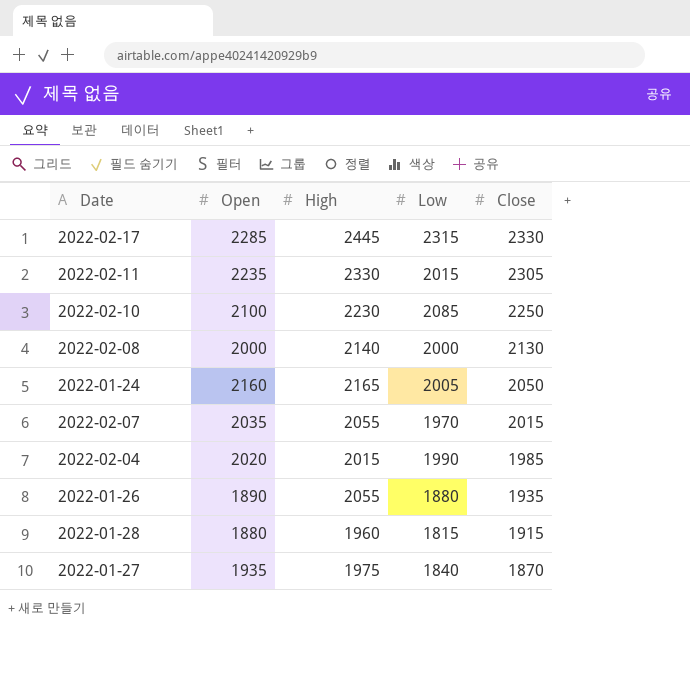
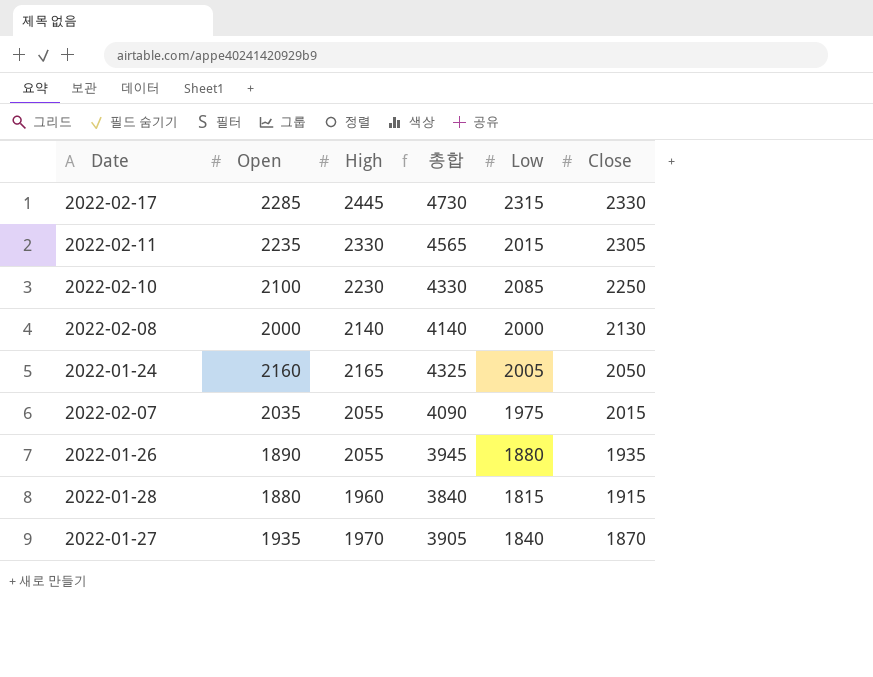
column 총합 | formula: none -> [Open] + [High]
row 2022-02-04: 2020 | 2015 | 1990 | 1985 -> none
2022-02-07 | Low: 1970 -> 1975
2022-01-27 | High: 1975 -> 1970

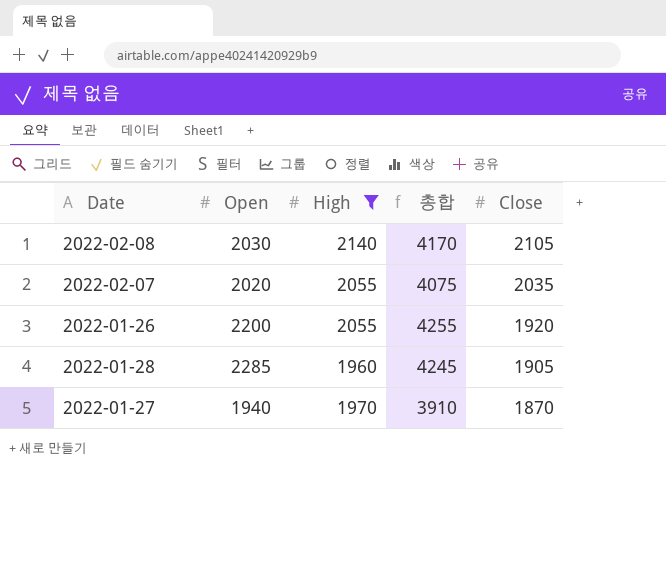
filter: none -> High <= 2140
column Low | position: 5 -> none
2022-02-08 | Open: 2000 -> 2030
2022-02-08 | 총합: 4140 -> 4170
2022-02-08 | Close: 2130 -> 2105
2022-02-07 | Open: 2035 -> 2020
2022-02-07 | 총합: 4090 -> 4075
2022-02-07 | Close: 2015 -> 2035
2022-01-26 | Open: 1890 -> 2200
2022-01-26 | 총합: 3945 -> 4255
2022-01-26 | Close: 1935 -> 1920
2022-01-28 | Open: 1880 -> 2285
2022-01-28 | 총합: 3840 -> 4245
2022-01-28 | Close: 1915 -> 1905
2022-01-27 | Open: 1935 -> 1940
2022-01-27 | 총합: 3905 -> 3910

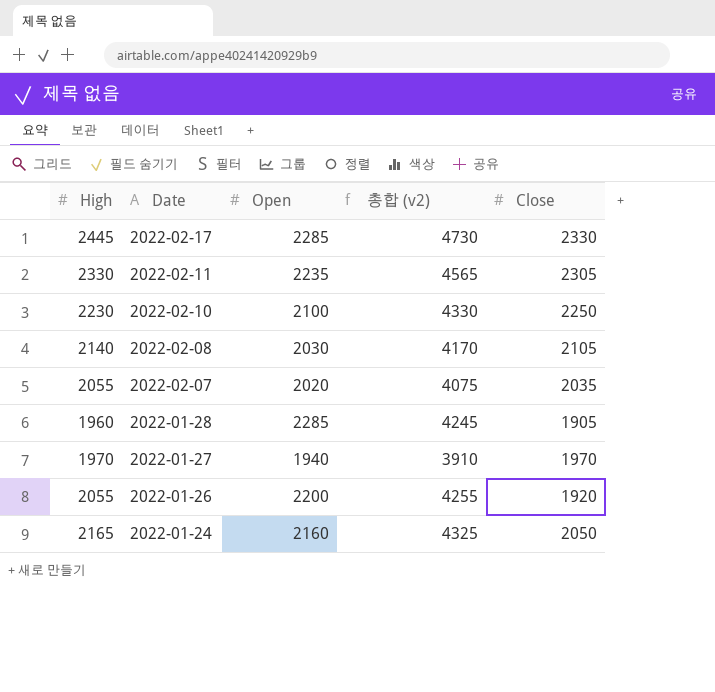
filter: High <= 2140 -> none
row order: Close descending -> Date descending
column High | position: 3 -> 1
column name: 총합 -> 총합 (v2)
2022-01-27 | Close: 1870 -> 1970

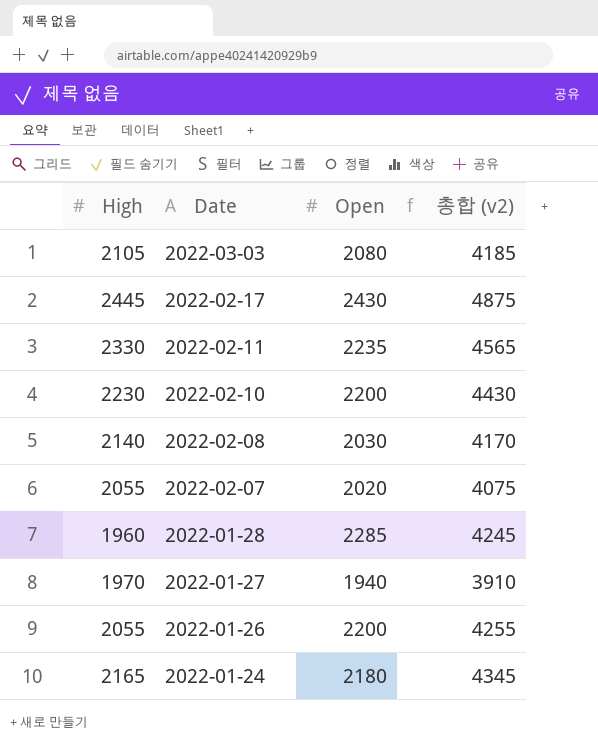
column Close | position: 5 -> none
row 2022-03-03: none -> 2105 | 2080 | 4185
2022-02-17 | Open: 2285 -> 2430
2022-02-17 | 총합 (v2): 4730 -> 4875
2022-02-10 | Open: 2100 -> 2200
2022-02-10 | 총합 (v2): 4330 -> 4430
2022-01-24 | Open: 2160 -> 2180
2022-01-24 | 총합 (v2): 4325 -> 4345

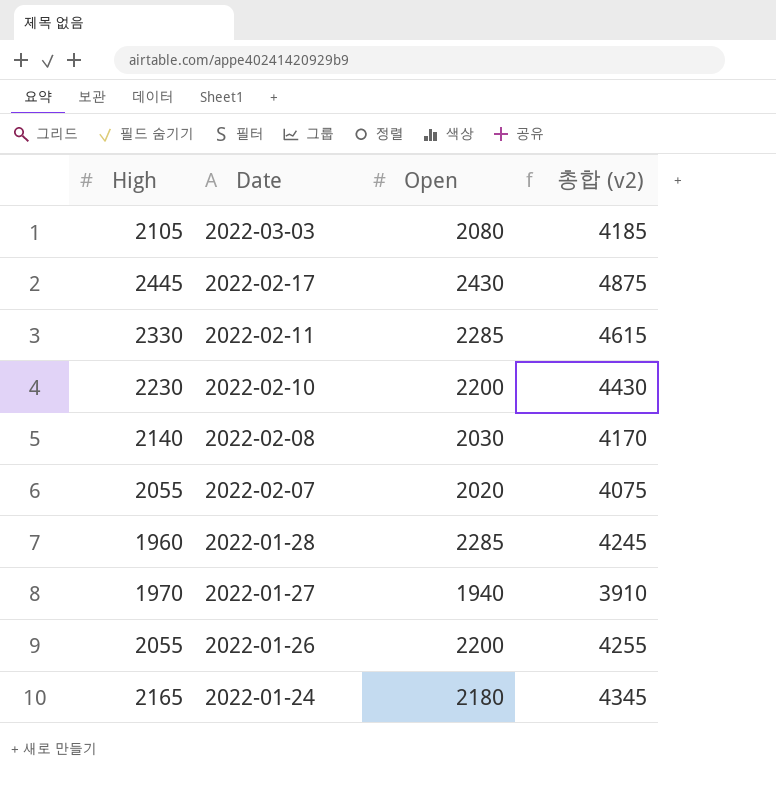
2022-02-11 | Open: 2235 -> 2285
2022-02-11 | 총합 (v2): 4565 -> 4615

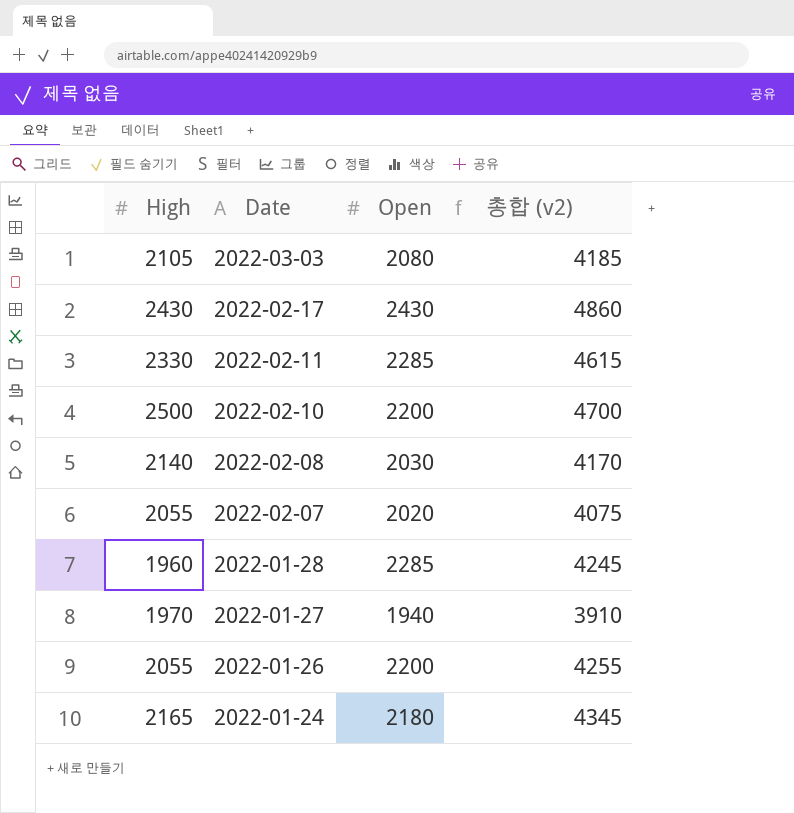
2022-02-17 | High: 2445 -> 2430
2022-02-17 | 총합 (v2): 4875 -> 4860
2022-02-10 | High: 2230 -> 2500
2022-02-10 | 총합 (v2): 4430 -> 4700

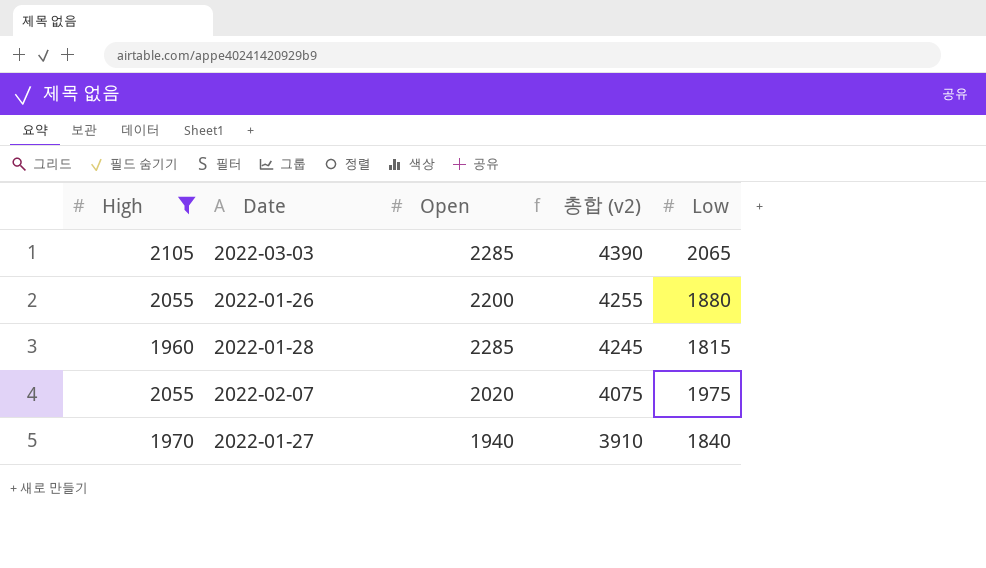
filter: none -> High <= 2105
row order: Date descending -> 총합 (v2) descending
column Low | position: none -> 5
2022-03-03 | Open: 2080 -> 2285
2022-03-03 | 총합 (v2): 4185 -> 4390

